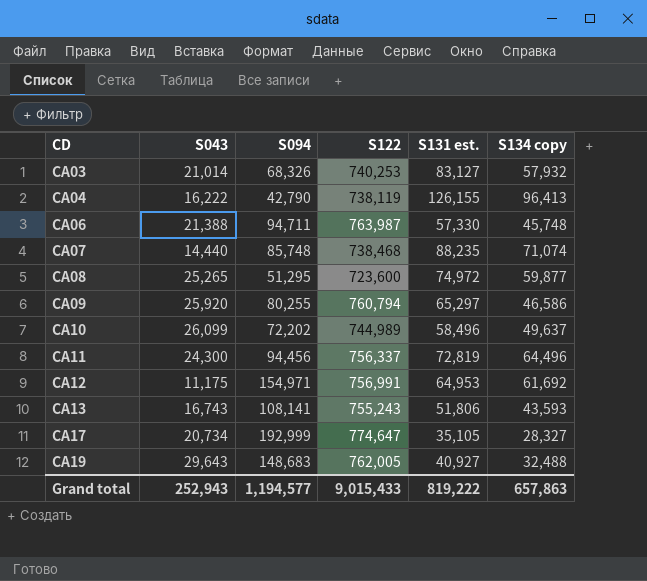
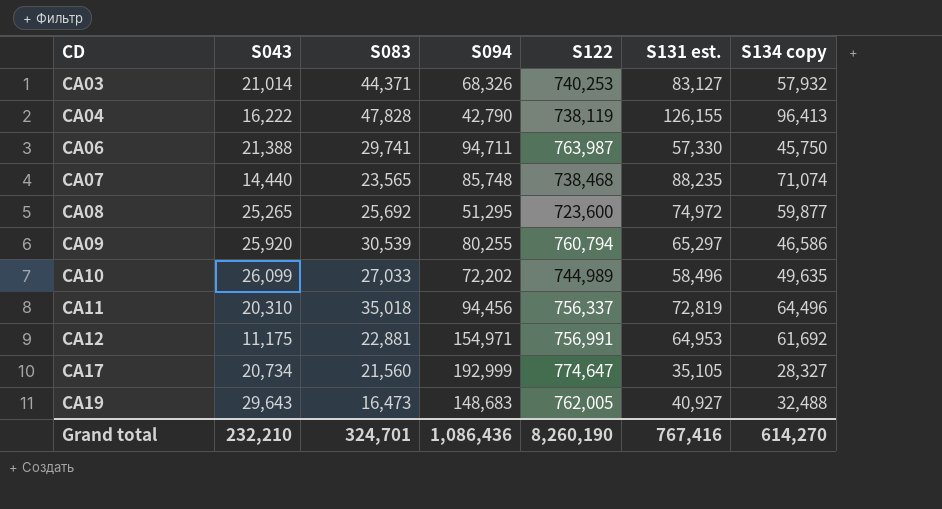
column S083 | position: none -> 3
row CA13: 16,743 | 108,141 | 755,243 | 51,806 | 43,593 -> none
CA06 | S134 copy: 45,748 -> 45,750
CA10 | S134 copy: 49,637 -> 49,635
CA11 | S043: 24,300 -> 20,310
Grand total | S043: 252,943 -> 232,210
Grand total | S094: 1,194,577 -> 1,086,436
Grand total | S122: 9,015,433 -> 8,260,190
Grand total | S131 est.: 819,222 -> 767,416
Grand total | S134 copy: 657,863 -> 614,270

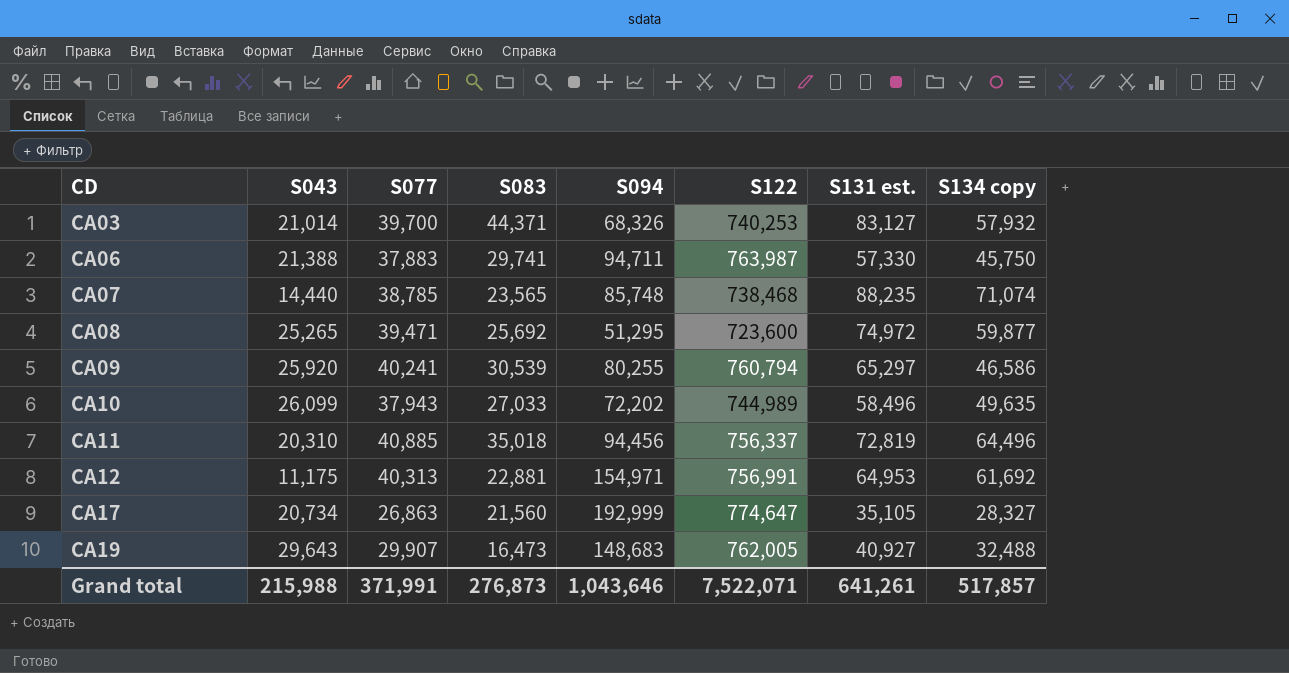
column S077 | position: none -> 3
row CA04: 16,222 | 47,828 | 42,790 | 738,119 | 126,155 | 96,413 -> none
Grand total | S043: 232,210 -> 215,988
Grand total | S083: 324,701 -> 276,873
Grand total | S094: 1,086,436 -> 1,043,646
Grand total | S122: 8,260,190 -> 7,522,071
Grand total | S131 est.: 767,416 -> 641,261
Grand total | S134 copy: 614,270 -> 517,857

